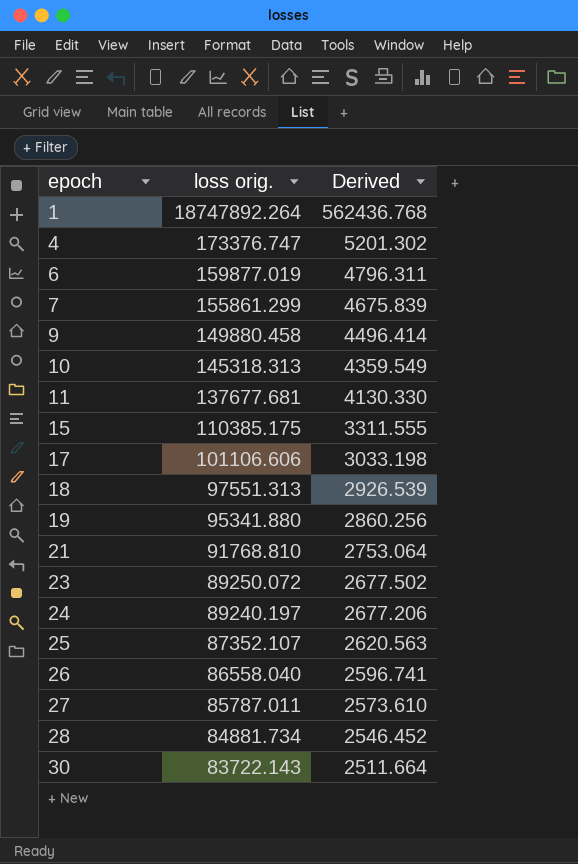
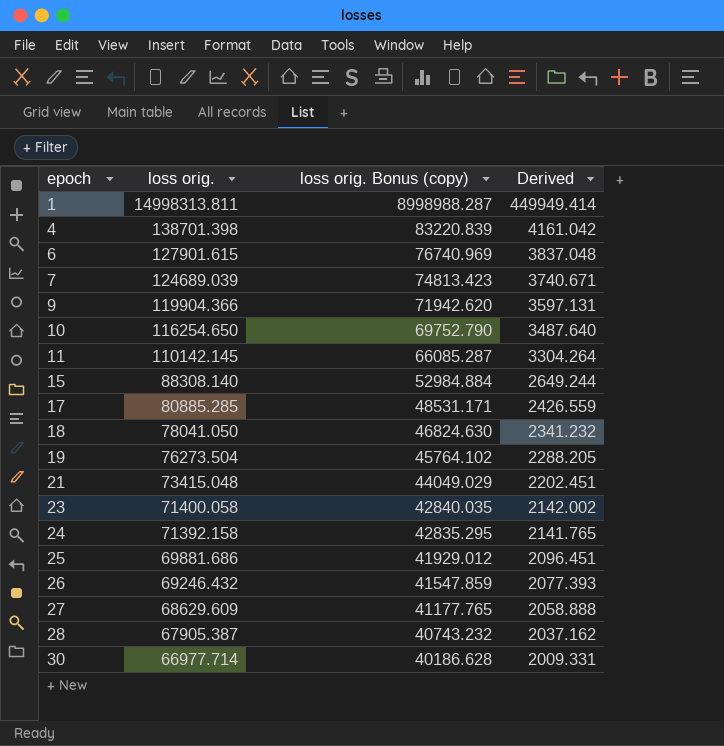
column loss orig. Bonus (copy) | formula: none -> [loss orig.] * 0.6
1 | loss orig.: 18747892.264 -> 14998313.811
1 | Derived: 562436.768 -> 449949.414
4 | loss orig.: 173376.747 -> 138701.398
4 | Derived: 5201.302 -> 4161.042
6 | loss orig.: 159877.019 -> 127901.615
6 | Derived: 4796.311 -> 3837.048
7 | loss orig.: 155861.299 -> 124689.039
7 | Derived: 4675.839 -> 3740.671
9 | loss orig.: 149880.458 -> 119904.366
9 | Derived: 4496.414 -> 3597.131
10 | loss orig.: 145318.313 -> 116254.650
10 | Derived: 4359.549 -> 3487.640
11 | loss orig.: 137677.681 -> 110142.145
11 | Derived: 4130.330 -> 3304.264
15 | loss orig.: 110385.175 -> 88308.140
15 | Derived: 3311.555 -> 2649.244
17 | loss orig.: 101106.606 -> 80885.285
17 | Derived: 3033.198 -> 2426.559
18 | loss orig.: 97551.313 -> 78041.050
18 | Derived: 2926.539 -> 2341.232
19 | loss orig.: 95341.880 -> 76273.504
19 | Derived: 2860.256 -> 2288.205
21 | loss orig.: 91768.810 -> 73415.048
21 | Derived: 2753.064 -> 2202.451
23 | loss orig.: 89250.072 -> 71400.058
23 | Derived: 2677.502 -> 2142.002
24 | loss orig.: 89240.197 -> 71392.158
24 | Derived: 2677.206 -> 2141.765
25 | loss orig.: 87352.107 -> 69881.686
25 | Derived: 2620.563 -> 2096.451
26 | loss orig.: 86558.040 -> 69246.432
26 | Derived: 2596.741 -> 2077.393
27 | loss orig.: 85787.011 -> 68629.609
27 | Derived: 2573.610 -> 2058.888
28 | loss orig.: 84881.734 -> 67905.387
28 | Derived: 2546.452 -> 2037.162
30 | loss orig.: 83722.143 -> 66977.714
30 | Derived: 2511.664 -> 2009.331

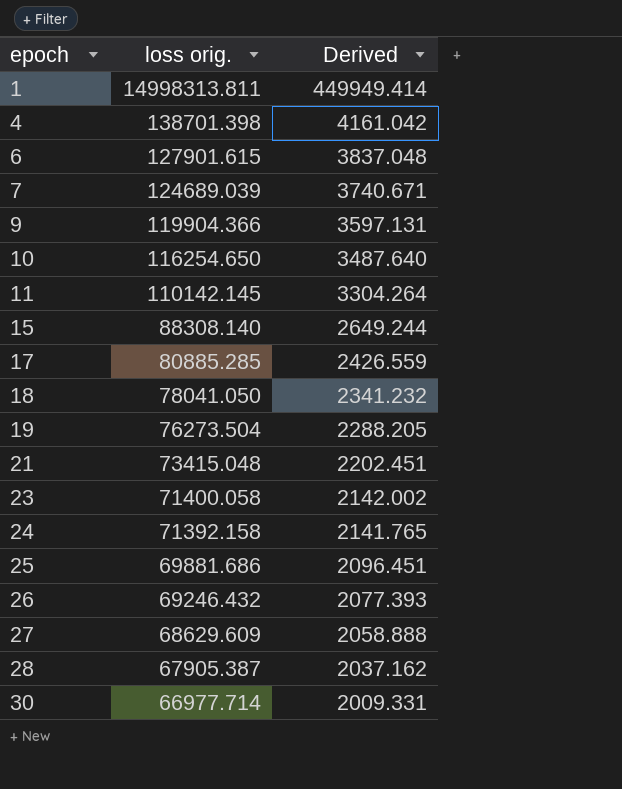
column loss orig. Bonus (copy) | formula: [loss orig.] * 0.6 -> none

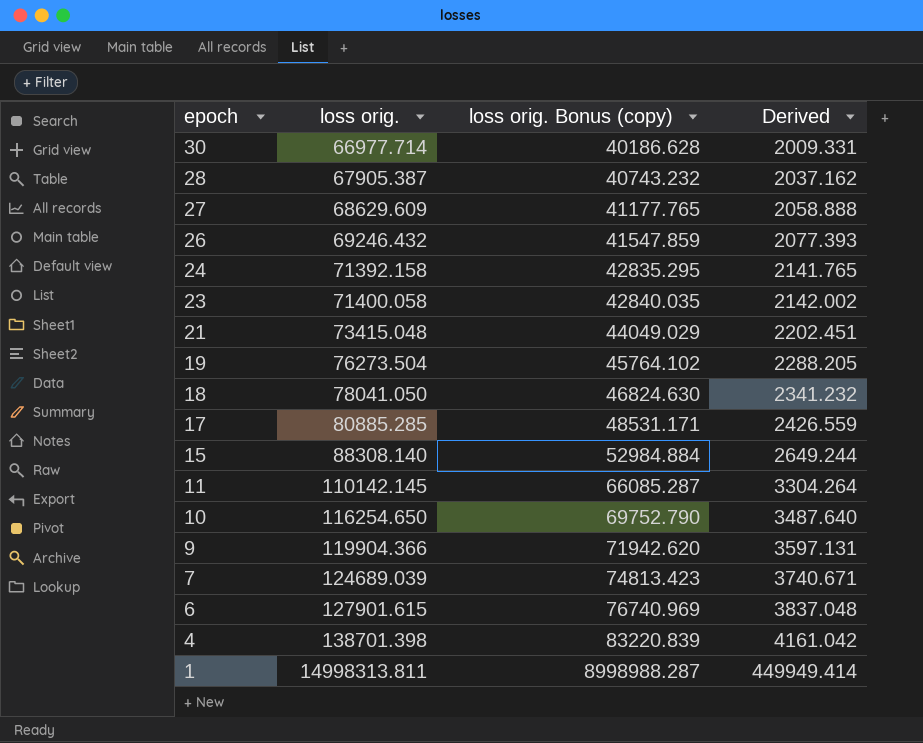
row order: epoch ascending -> epoch descending
column loss orig. Bonus (copy) | formula: none -> [loss orig.] * 0.6
row 25: 69881.686 | 2096.451 -> none

